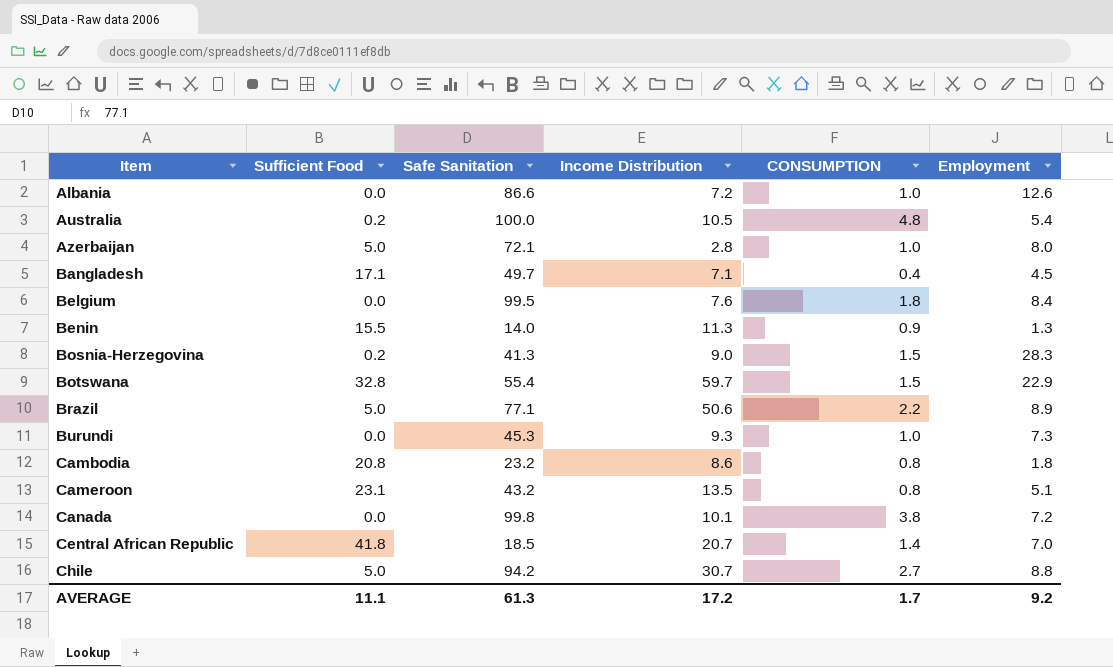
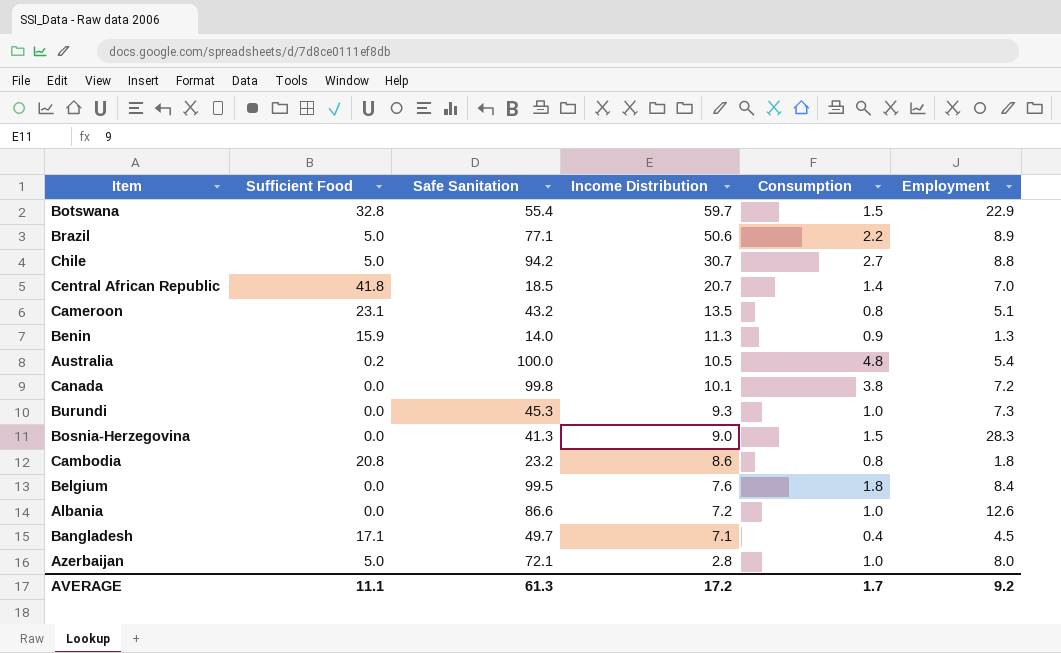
row order: Item ascending -> Income Distribution descending
column name: CONSUMPTION -> Consumption
Benin | Sufficient Food: 15.5 -> 15.9
Bosnia-Herzegovina | Sufficient Food: 0.2 -> 0.0

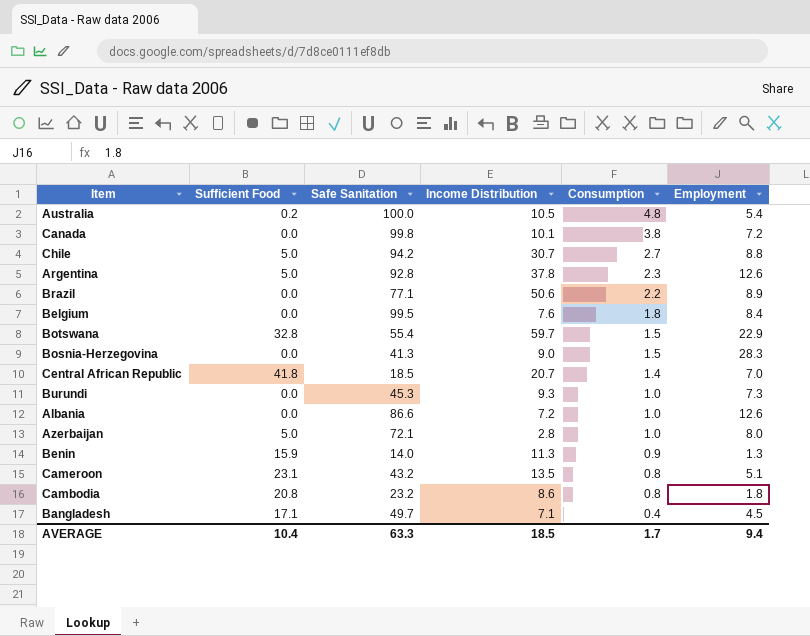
row order: Income Distribution descending -> Consumption descending
row Argentina: none -> 5.0 | 92.8 | 37.8 | 2.3 | 12.6
Brazil | Sufficient Food: 5.0 -> 0.0
AVERAGE | Sufficient Food: 11.1 -> 10.4
AVERAGE | Safe Sanitation: 61.3 -> 63.3
AVERAGE | Income Distribution: 17.2 -> 18.5
AVERAGE | Employment: 9.2 -> 9.4

